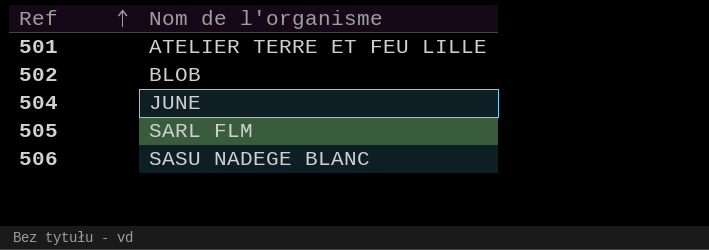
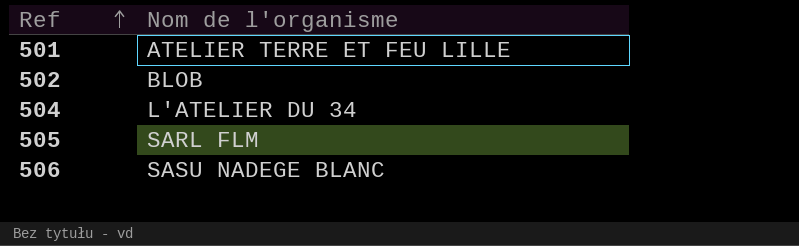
504 | Nom de l'organisme: JUNE -> L'ATELIER DU 34

